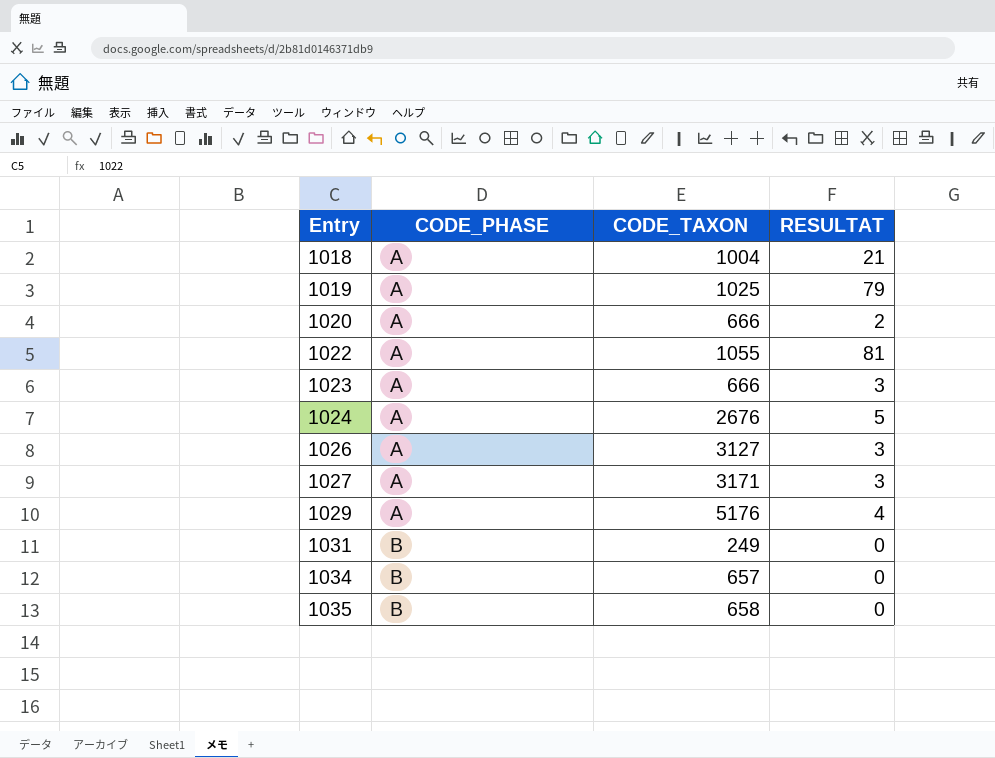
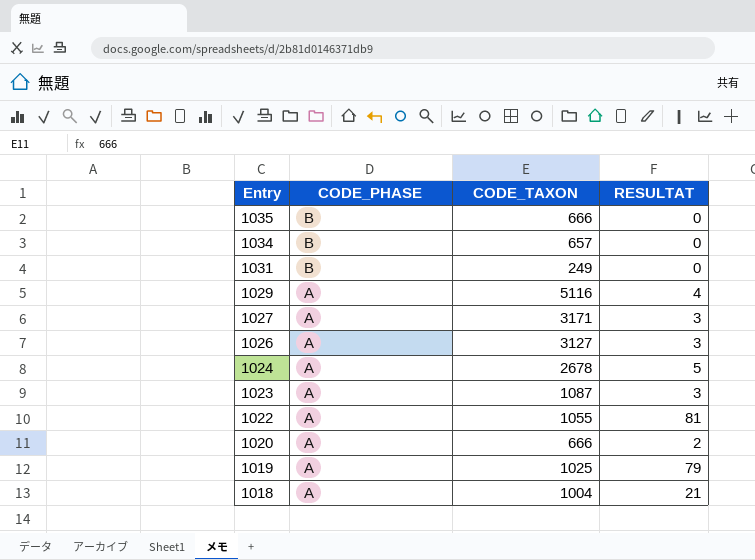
row order: Entry ascending -> Entry descending
1035 | CODE_TAXON: 658 -> 666
1029 | CODE_TAXON: 5176 -> 5116
1024 | CODE_TAXON: 2676 -> 2678
1023 | CODE_TAXON: 666 -> 1087

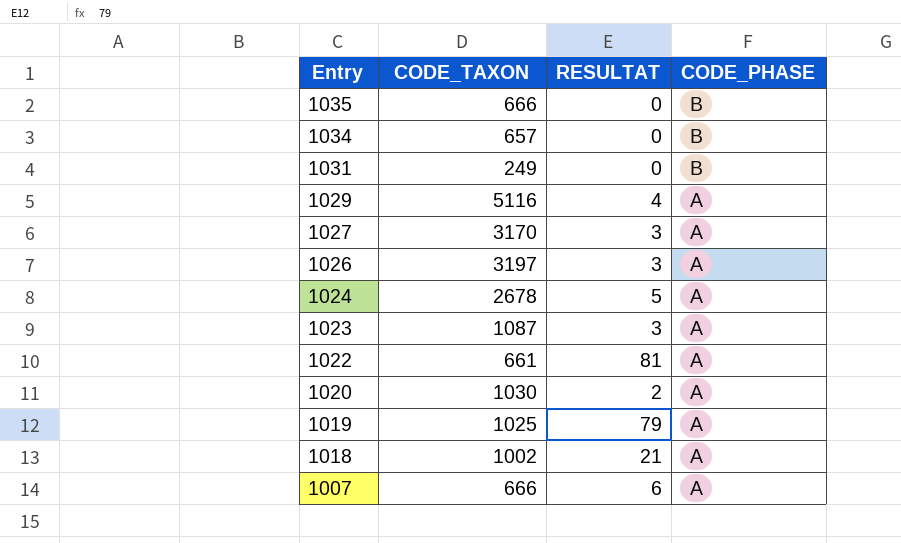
column CODE_PHASE | position: 2 -> 4
1027 | CODE_TAXON: 3171 -> 3170
1026 | CODE_TAXON: 3127 -> 3197
1022 | CODE_TAXON: 1055 -> 661
1020 | CODE_TAXON: 666 -> 1030
1018 | CODE_TAXON: 1004 -> 1002
row 1007: none -> 666 | 6 | A

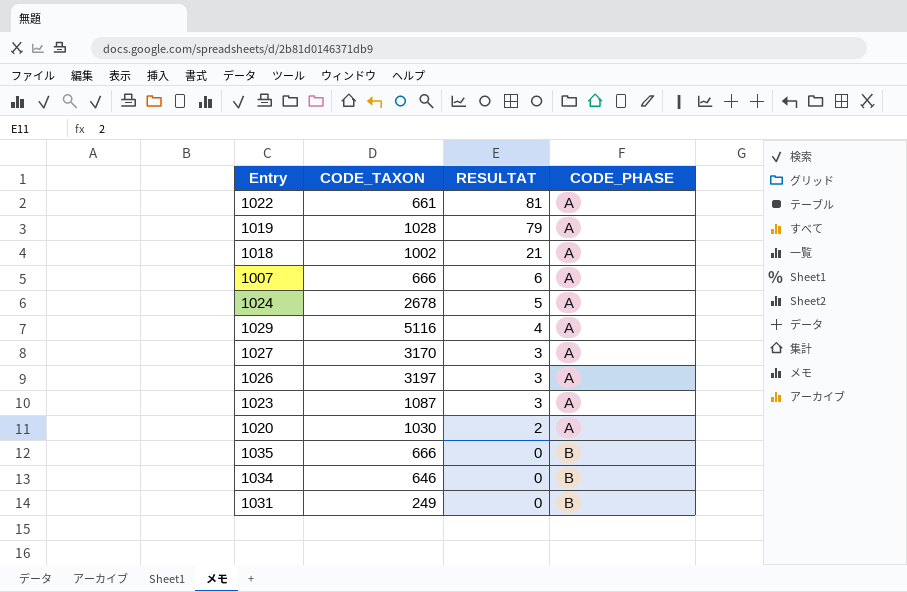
row order: Entry descending -> RESULTAT descending
1019 | CODE_TAXON: 1025 -> 1028
1034 | CODE_TAXON: 657 -> 646

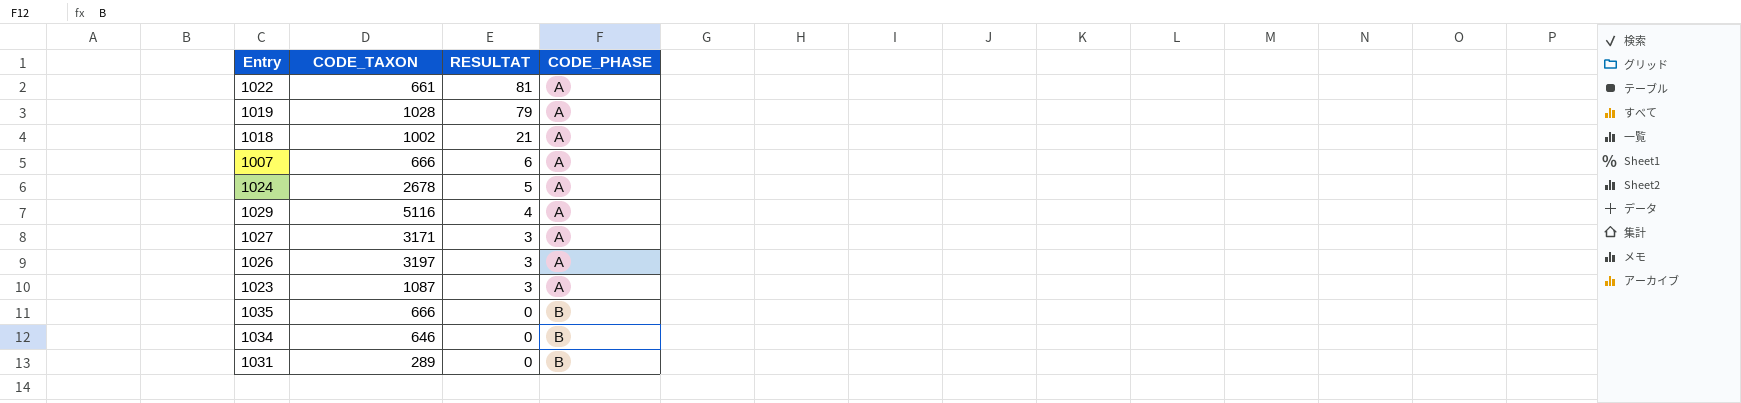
row 1020: 1030 | 2 | A -> none
1027 | CODE_TAXON: 3170 -> 3171
1031 | CODE_TAXON: 249 -> 289

